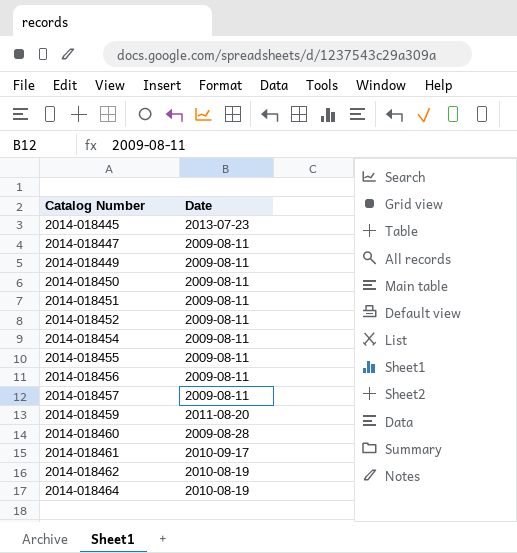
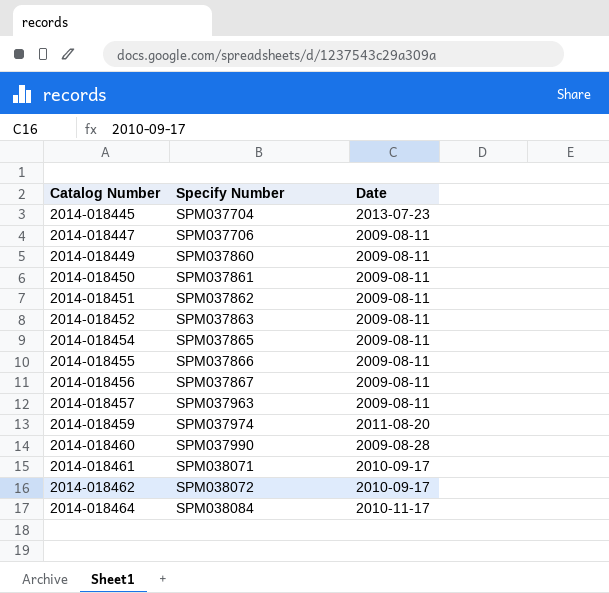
column Specify Number | position: none -> 2
2014-018462 | Date: 2010-08-19 -> 2010-09-17
2014-018464 | Date: 2010-08-19 -> 2010-11-17

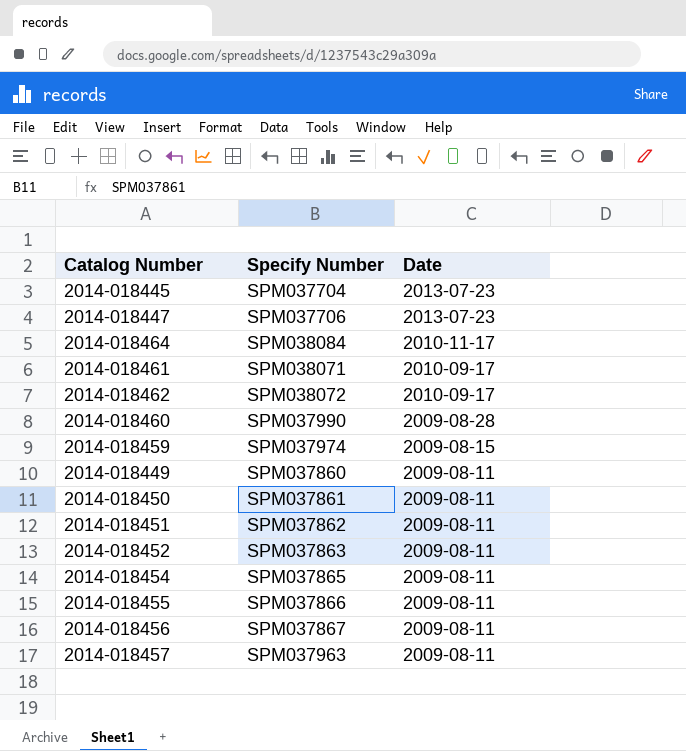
row order: Catalog Number ascending -> Date descending
2014-018447 | Date: 2009-08-11 -> 2013-07-23
2014-018459 | Date: 2011-08-20 -> 2009-08-15

